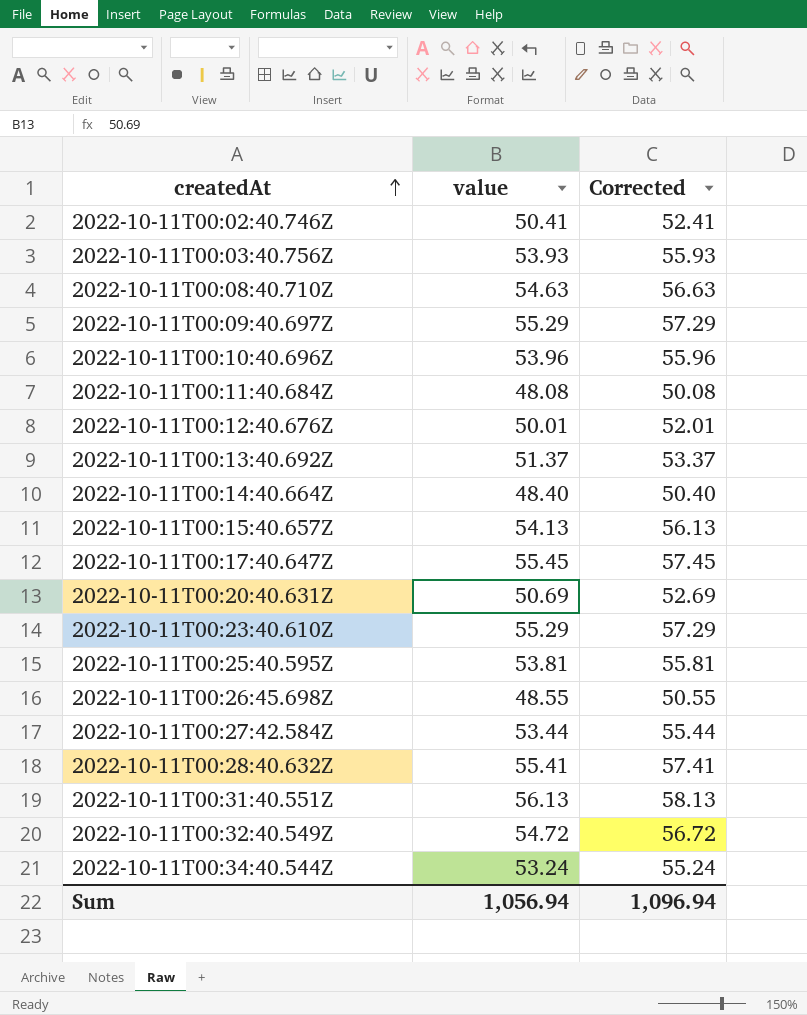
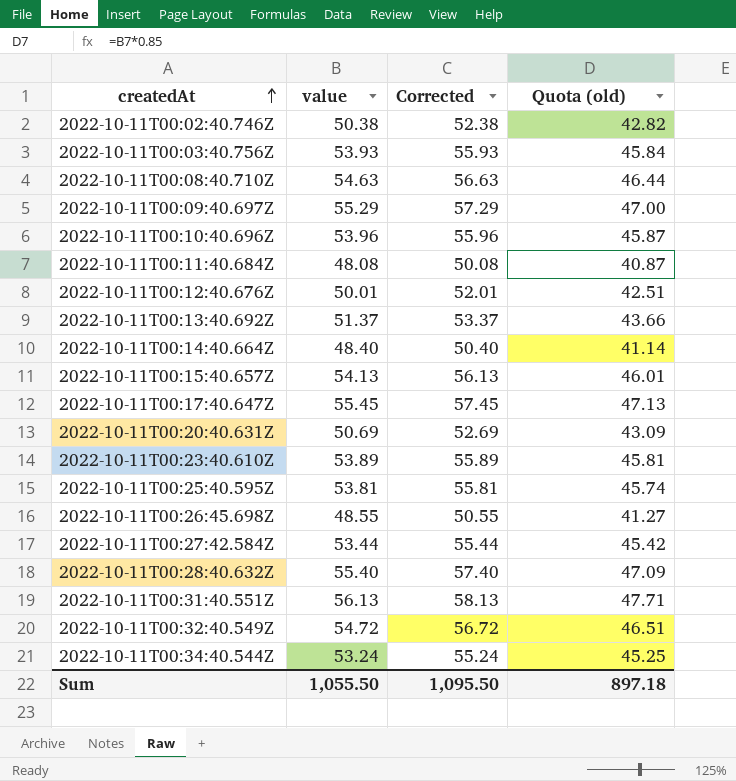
column Quota (old) | formula: none -> [value] * 0.85
2022-10-11T00:02:40.746Z | value: 50.41 -> 50.38
2022-10-11T00:02:40.746Z | Corrected: 52.41 -> 52.38
2022-10-11T00:23:40.610Z | value: 55.29 -> 53.89
2022-10-11T00:23:40.610Z | Corrected: 57.29 -> 55.89
2022-10-11T00:28:40.632Z | value: 55.41 -> 55.40
2022-10-11T00:28:40.632Z | Corrected: 57.41 -> 57.40
Sum | value: 1,056.94 -> 1,055.50
Sum | Corrected: 1,096.94 -> 1,095.50

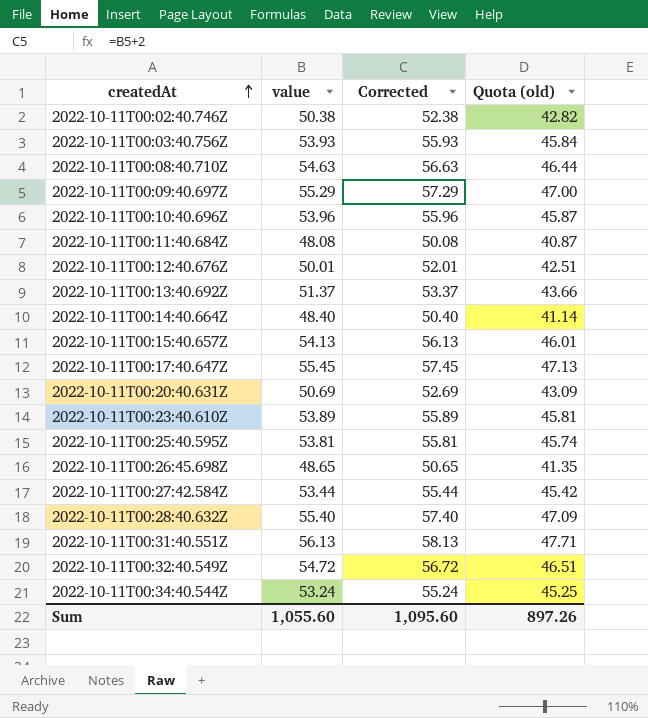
2022-10-11T00:26:45.698Z | value: 48.55 -> 48.65
2022-10-11T00:26:45.698Z | Corrected: 50.55 -> 50.65
2022-10-11T00:26:45.698Z | Quota (old): 41.27 -> 41.35
Sum | value: 1,055.50 -> 1,055.60
Sum | Corrected: 1,095.50 -> 1,095.60
Sum | Quota (old): 897.18 -> 897.26

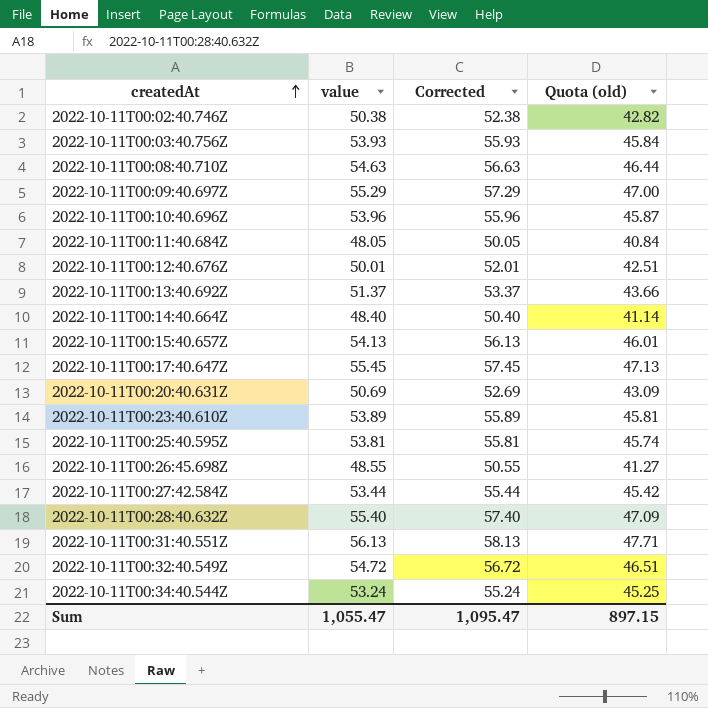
2022-10-11T00:11:40.684Z | value: 48.08 -> 48.05
2022-10-11T00:11:40.684Z | Corrected: 50.08 -> 50.05
2022-10-11T00:11:40.684Z | Quota (old): 40.87 -> 40.84
2022-10-11T00:26:45.698Z | value: 48.65 -> 48.55
2022-10-11T00:26:45.698Z | Corrected: 50.65 -> 50.55
2022-10-11T00:26:45.698Z | Quota (old): 41.35 -> 41.27
Sum | value: 1,055.60 -> 1,055.47
Sum | Corrected: 1,095.60 -> 1,095.47
Sum | Quota (old): 897.26 -> 897.15

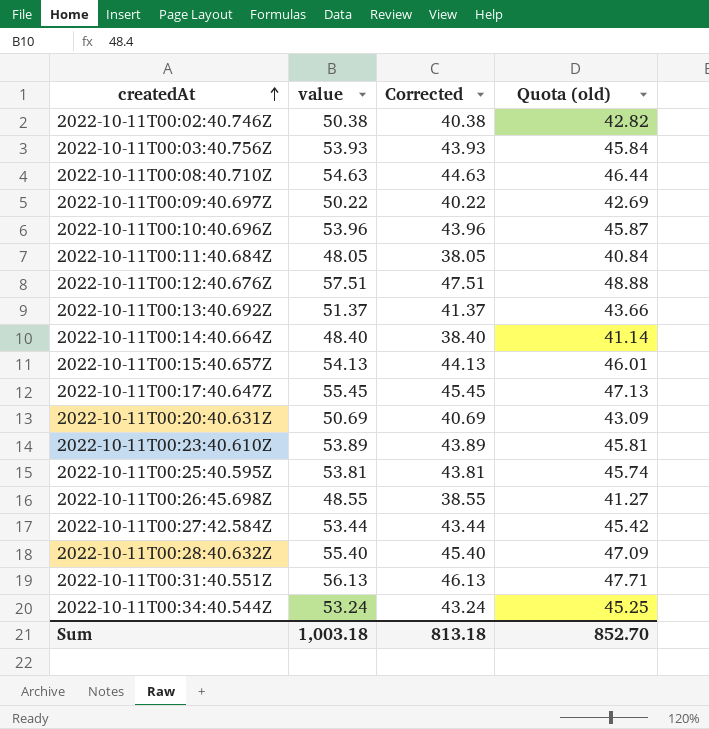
column Corrected | formula: [value] + 2 -> [value] - 10
row 2022-10-11T00:32:40.549Z: 54.72 | 56.72 | 46.51 -> none
2022-10-11T00:09:40.697Z | value: 55.29 -> 50.22
2022-10-11T00:09:40.697Z | Quota (old): 47.00 -> 42.69
2022-10-11T00:12:40.676Z | value: 50.01 -> 57.51
2022-10-11T00:12:40.676Z | Quota (old): 42.51 -> 48.88
Sum | value: 1,055.47 -> 1,003.18
Sum | Corrected: 1,095.47 -> 813.18
Sum | Quota (old): 897.15 -> 852.70

